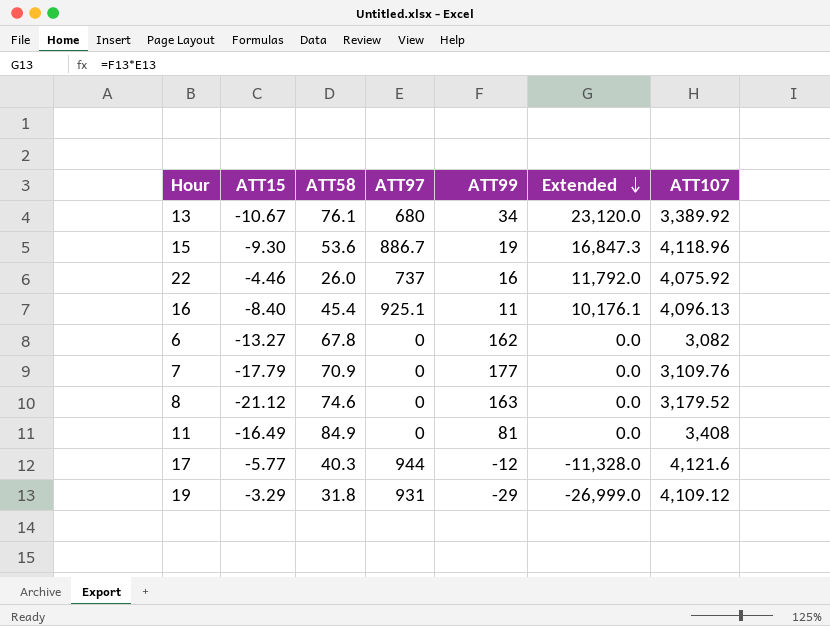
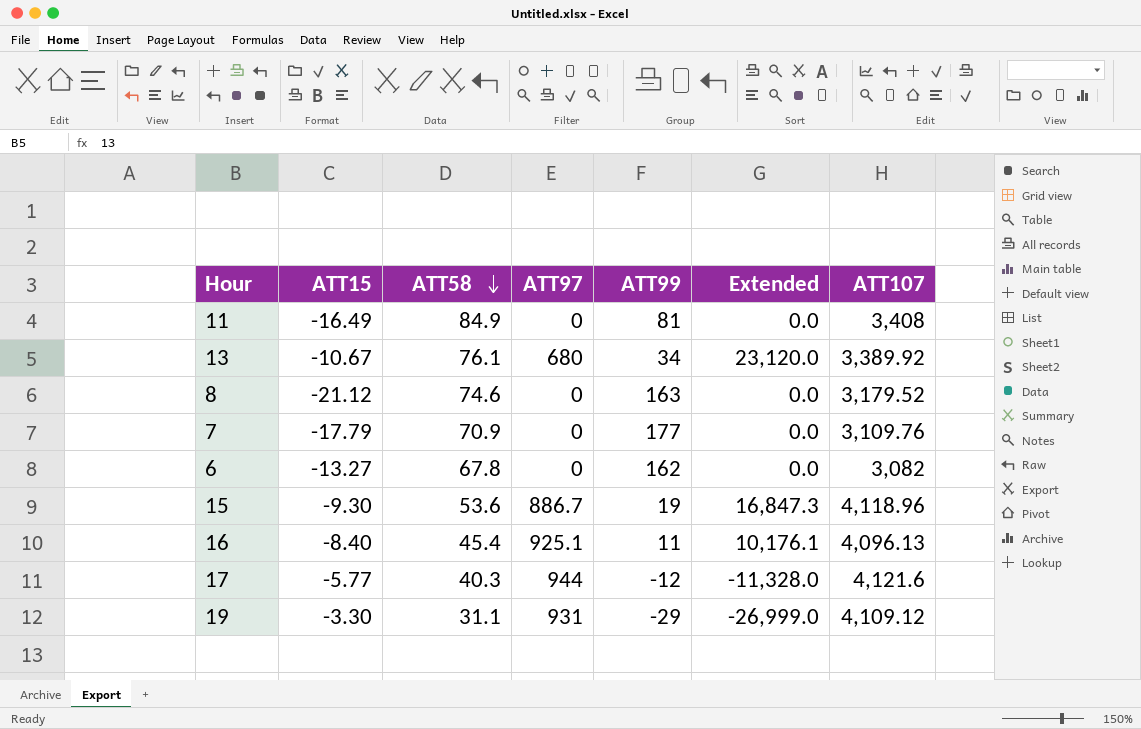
row order: Extended descending -> ATT58 descending
row 22: -4.46 | 26.0 | 737 | 16 | 11,792.0 | 4,075.92 -> none
19 | ATT15: -3.29 -> -3.30
19 | ATT58: 31.8 -> 31.1

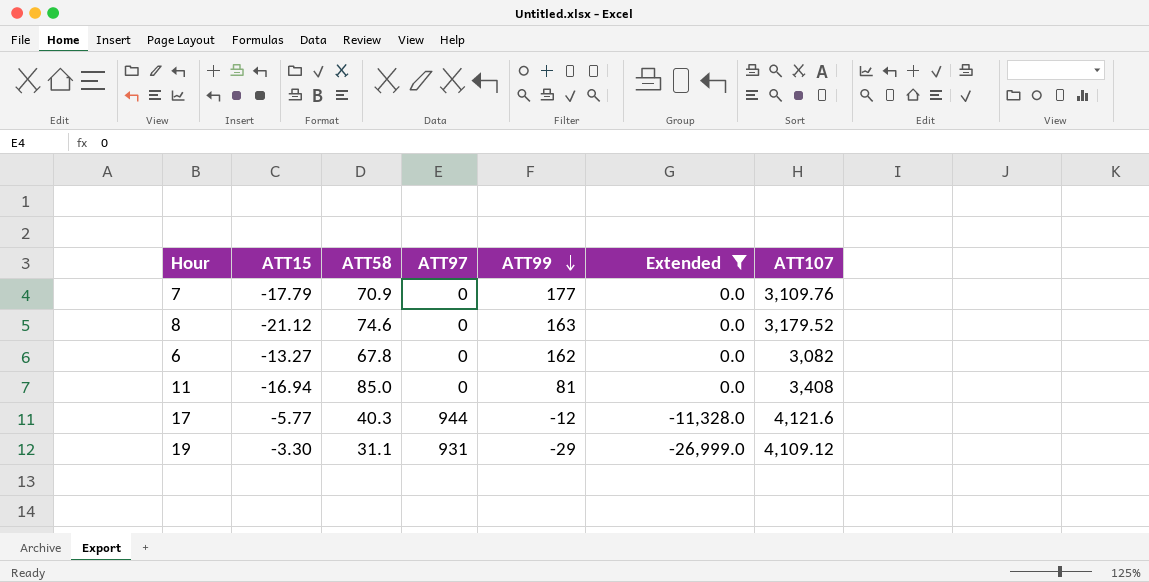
filter: none -> Extended <= 0.0
row order: ATT58 descending -> ATT99 descending
11 | ATT15: -16.49 -> -16.94
11 | ATT58: 84.9 -> 85.0

